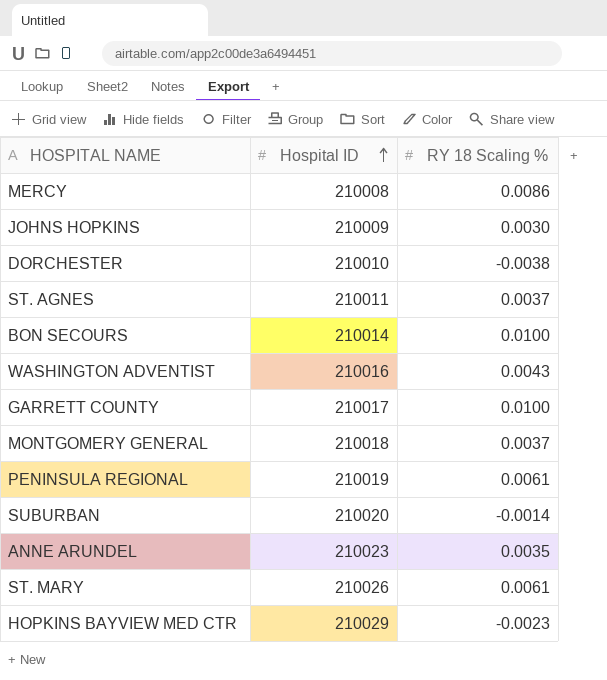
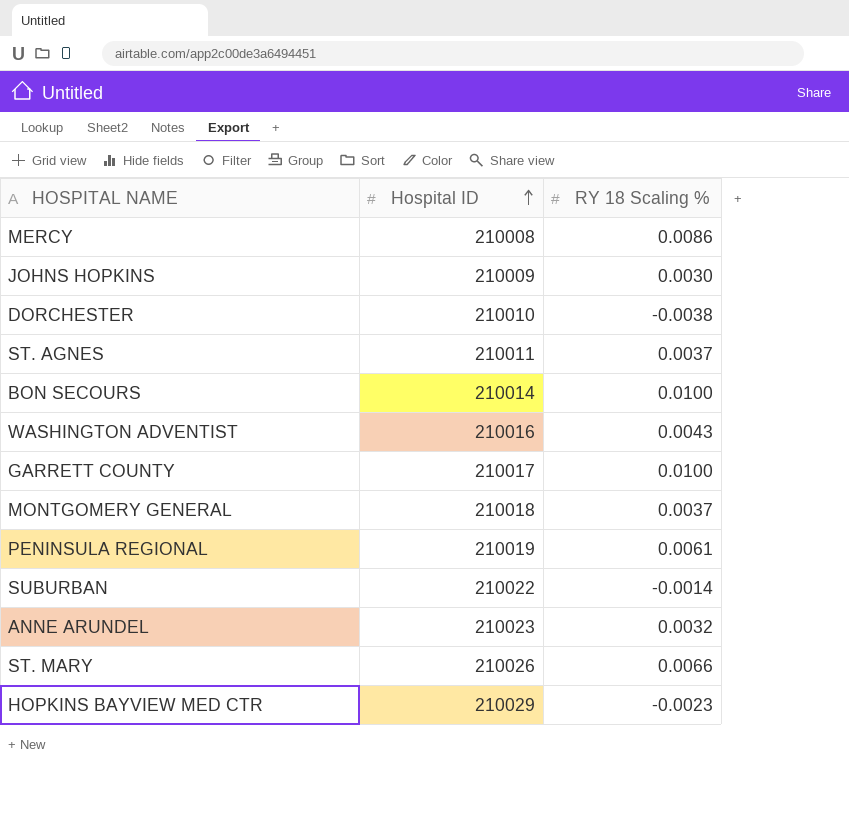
SUBURBAN | Hospital ID: 210020 -> 210022
ANNE ARUNDEL | RY 18 Scaling %: 0.0035 -> 0.0032
ST. MARY | RY 18 Scaling %: 0.0061 -> 0.0066

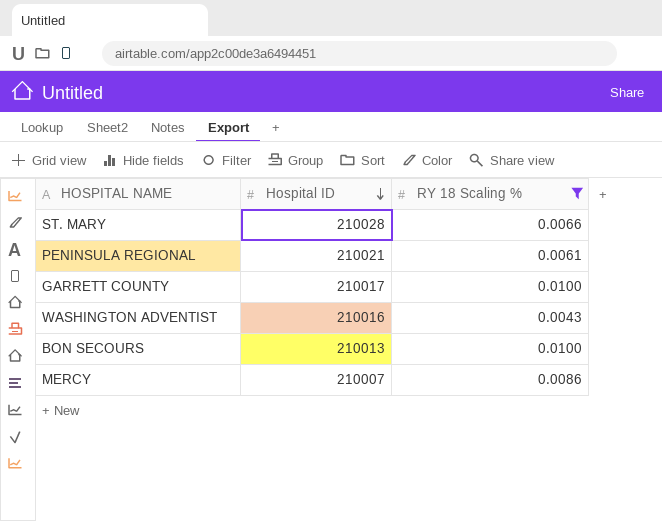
filter: none -> RY 18 Scaling % >= 0.0043
row order: Hospital ID ascending -> Hospital ID descending
ST. MARY | Hospital ID: 210026 -> 210028
PENINSULA REGIONAL | Hospital ID: 210019 -> 210021
BON SECOURS | Hospital ID: 210014 -> 210013
MERCY | Hospital ID: 210008 -> 210007

